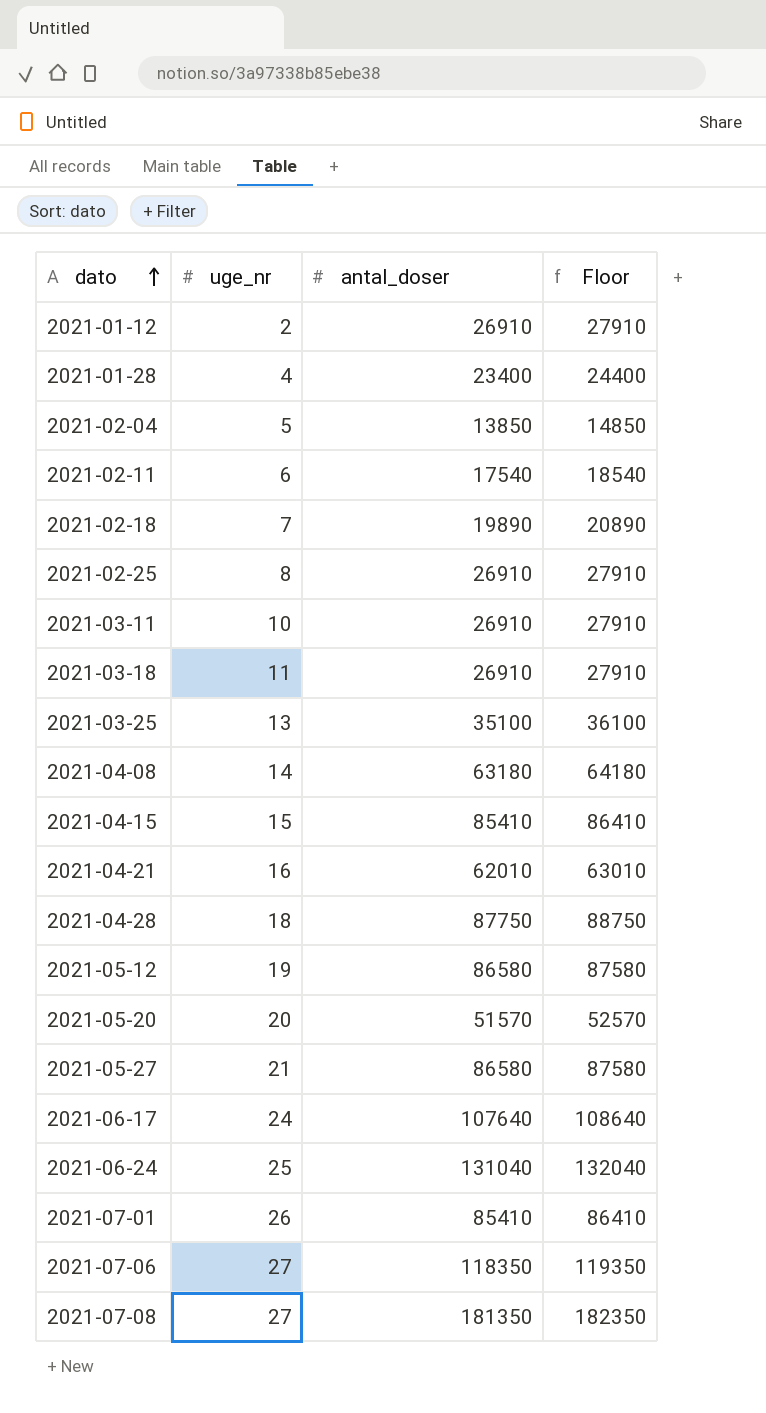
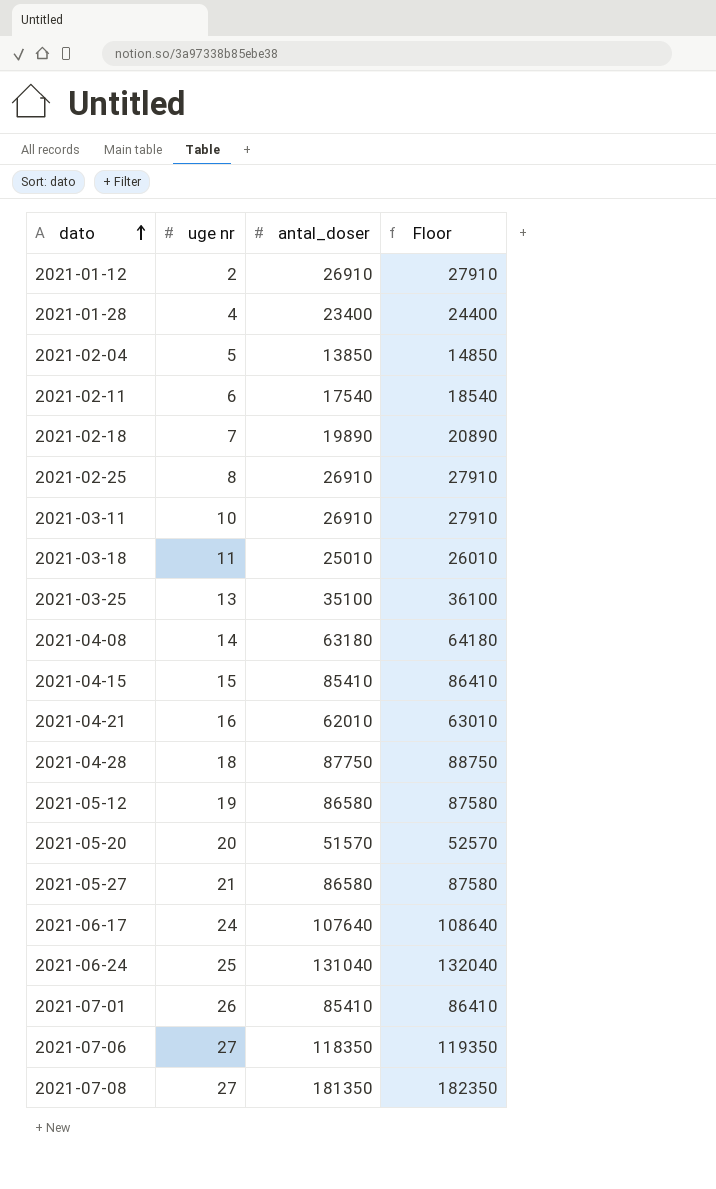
column name: uge_nr -> uge nr
2021-03-18 | antal_doser: 26910 -> 25010
2021-03-18 | Floor: 27910 -> 26010

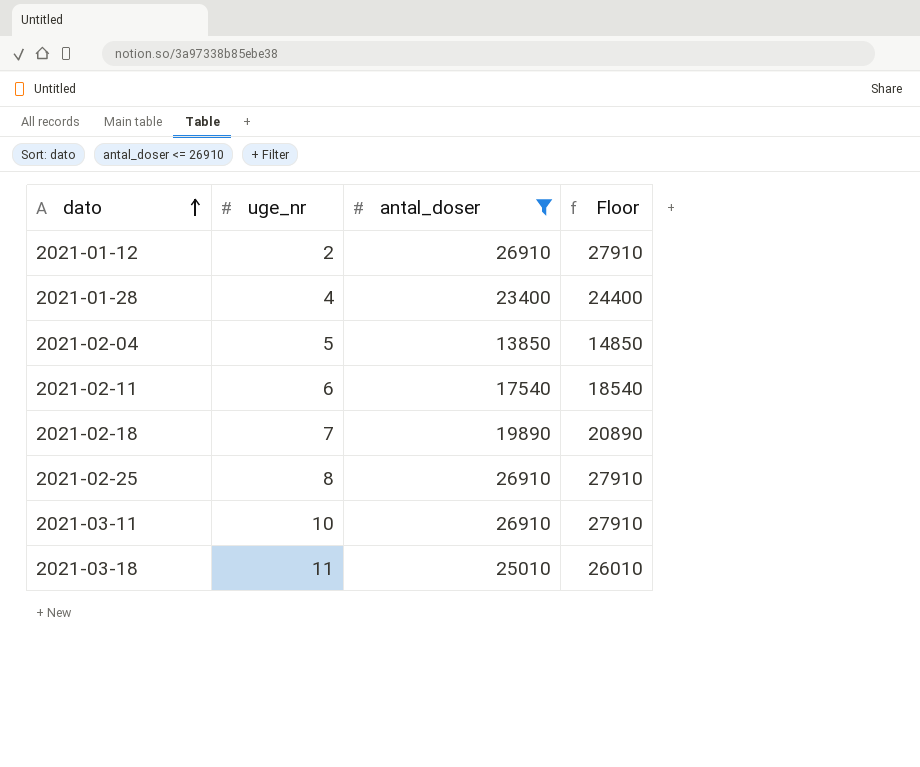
filter: none -> antal_doser <= 26910
column name: uge nr -> uge_nr

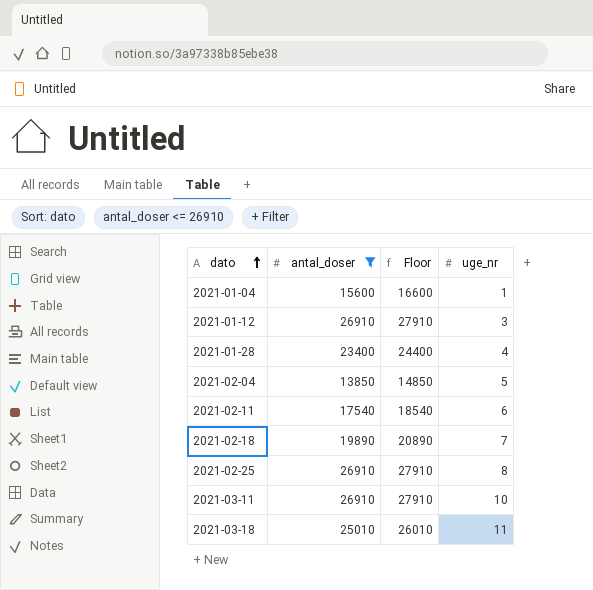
column uge_nr | position: 2 -> 4
row 2021-01-04: none -> 15600 | 16600 | 1
2021-01-12 | uge_nr: 2 -> 3

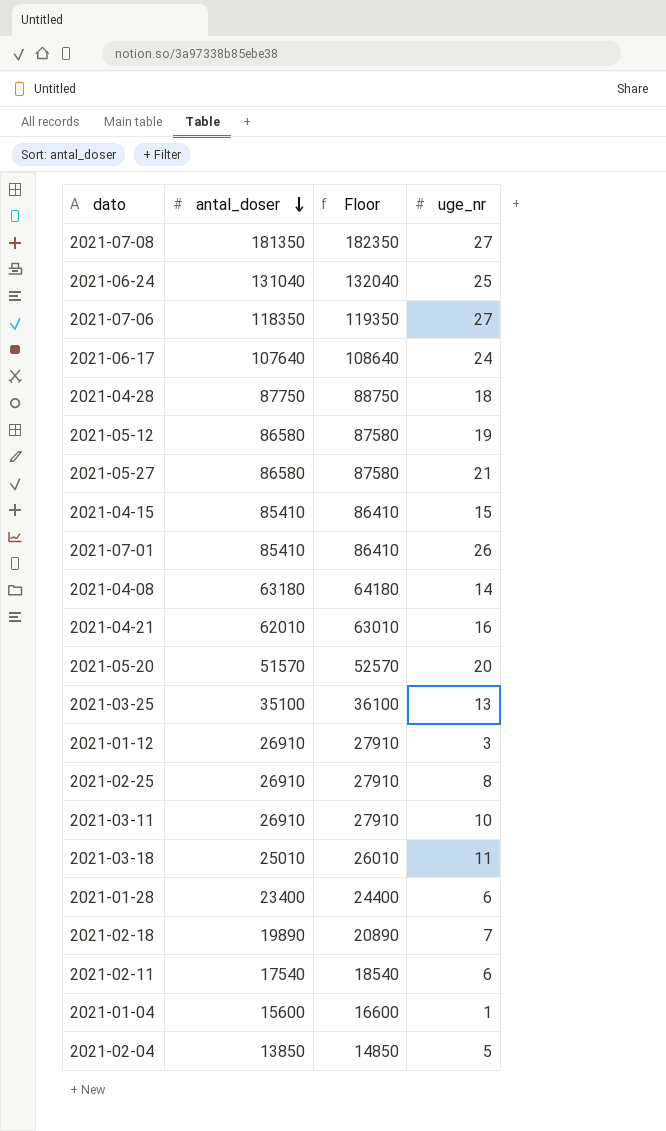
filter: antal_doser <= 26910 -> none
row order: dato ascending -> antal_doser descending
2021-01-28 | uge_nr: 4 -> 6

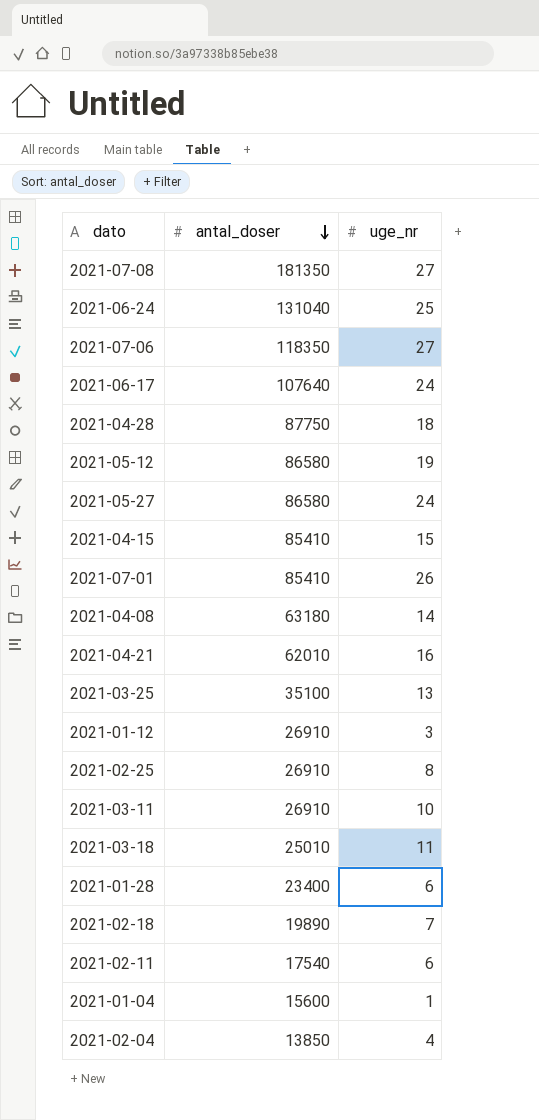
column Floor | formula: [antal_doser] + 1000 -> none
row 2021-05-20: 51570 | 52570 | 20 -> none
2021-05-27 | uge_nr: 21 -> 24
2021-02-04 | uge_nr: 5 -> 4

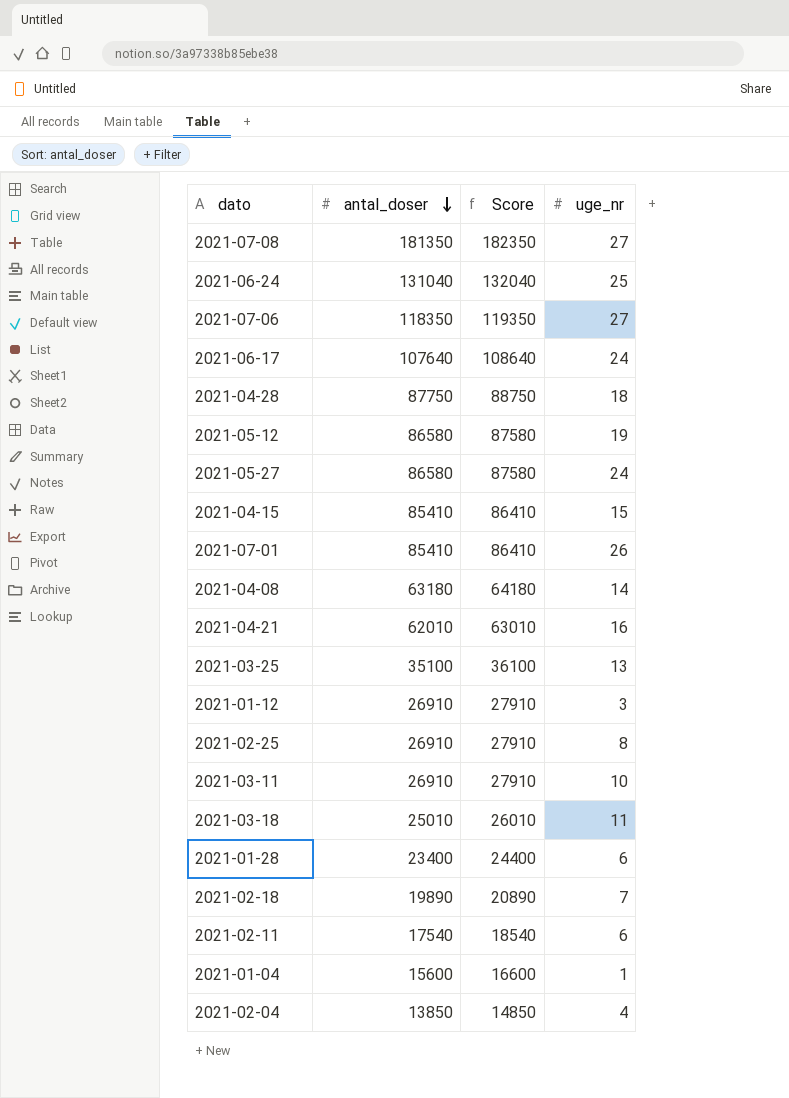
column Score | formula: none -> [antal_doser] + 1000

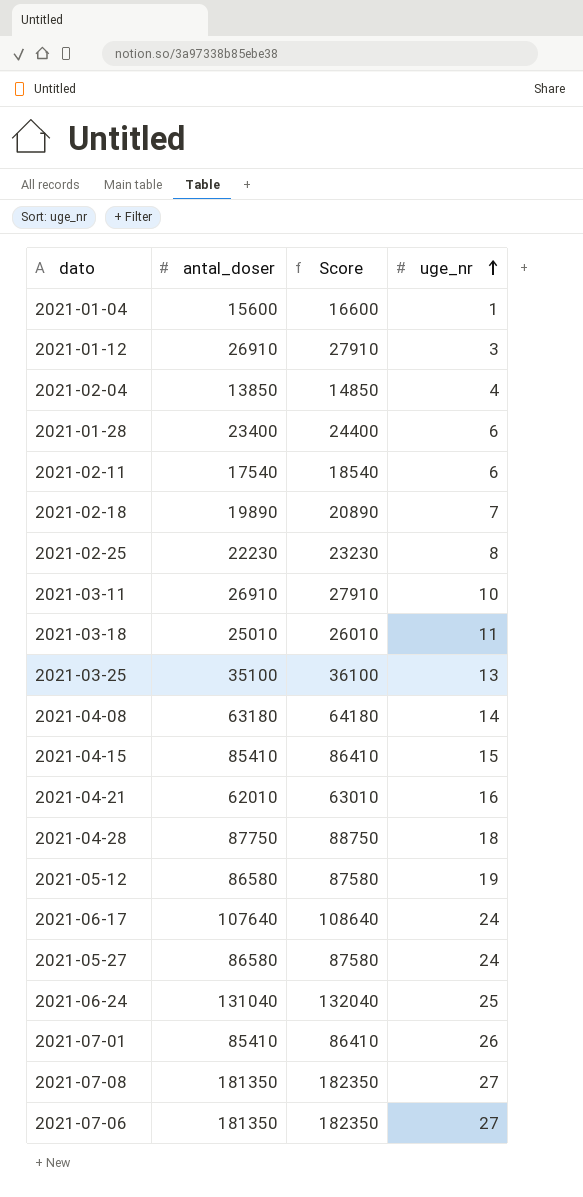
row order: antal_doser descending -> uge_nr ascending
2021-02-25 | antal_doser: 26910 -> 22230
2021-02-25 | Score: 27910 -> 23230
2021-07-06 | antal_doser: 118350 -> 181350
2021-07-06 | Score: 119350 -> 182350

